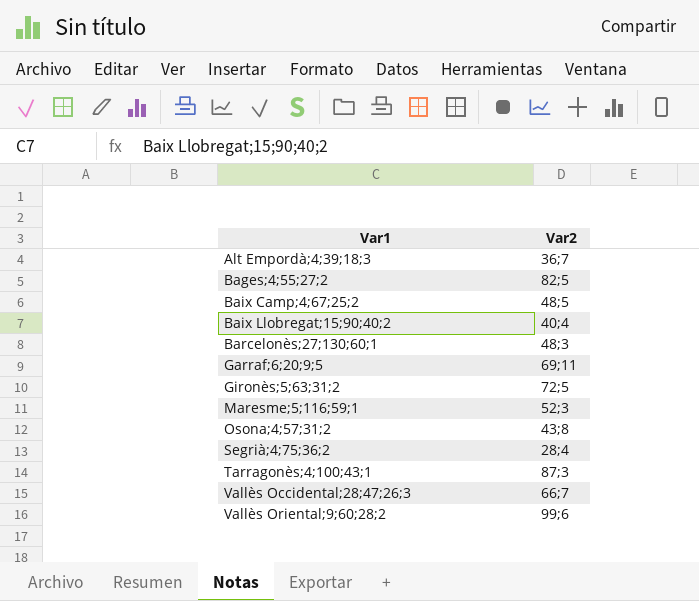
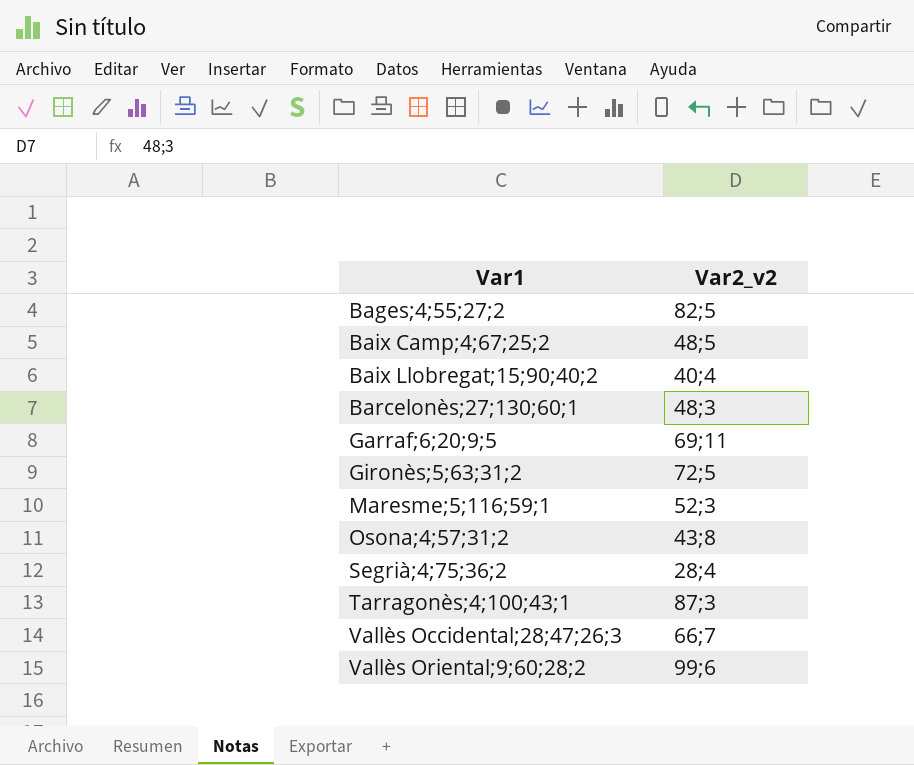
column name: Var2 -> Var2_v2
row Alt Empordà;4;39;18;3: 36;7 -> none

